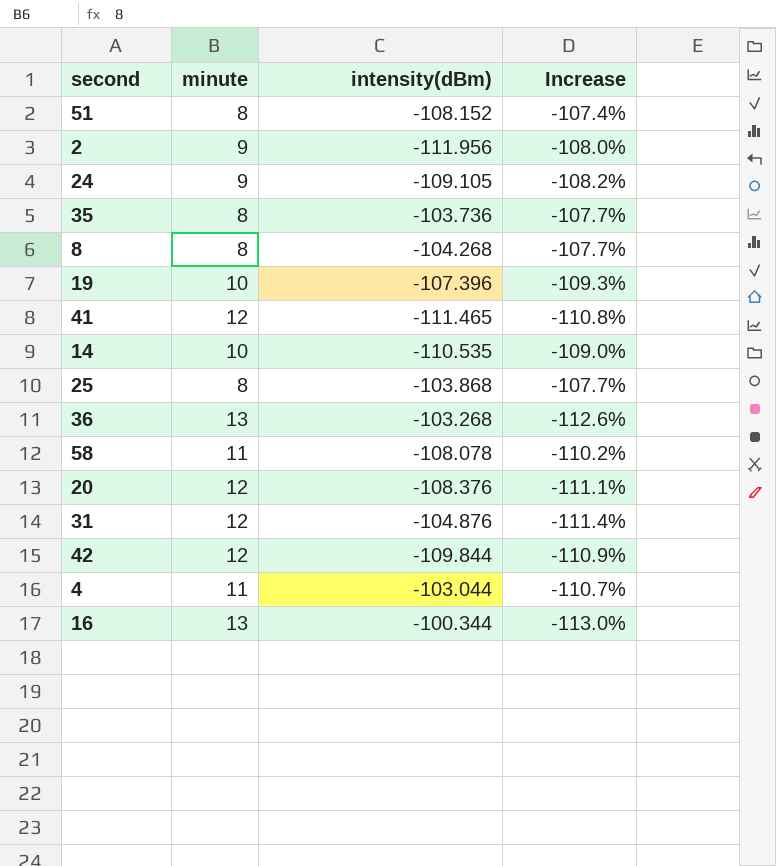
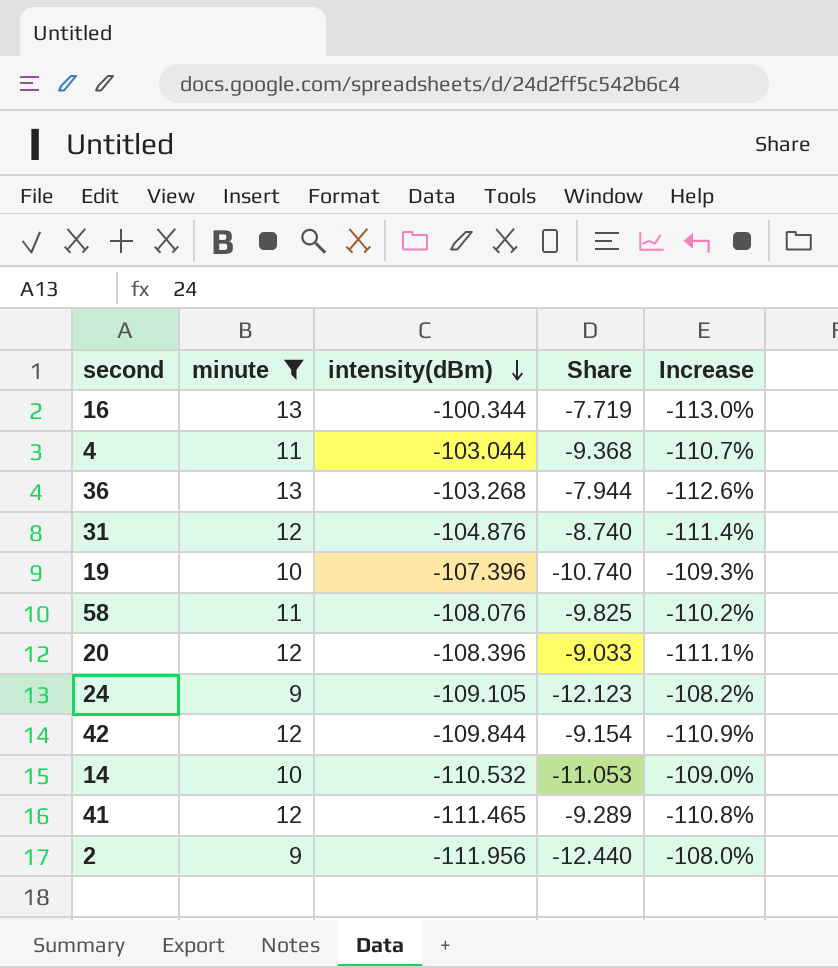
filter: none -> minute != 8
row order: none -> intensity(dBm) descending
column Share | formula: none -> [intensity(dBm)] / [minute]
58 | intensity(dBm): -108.078 -> -108.076
20 | intensity(dBm): -108.376 -> -108.396
14 | intensity(dBm): -110.535 -> -110.532

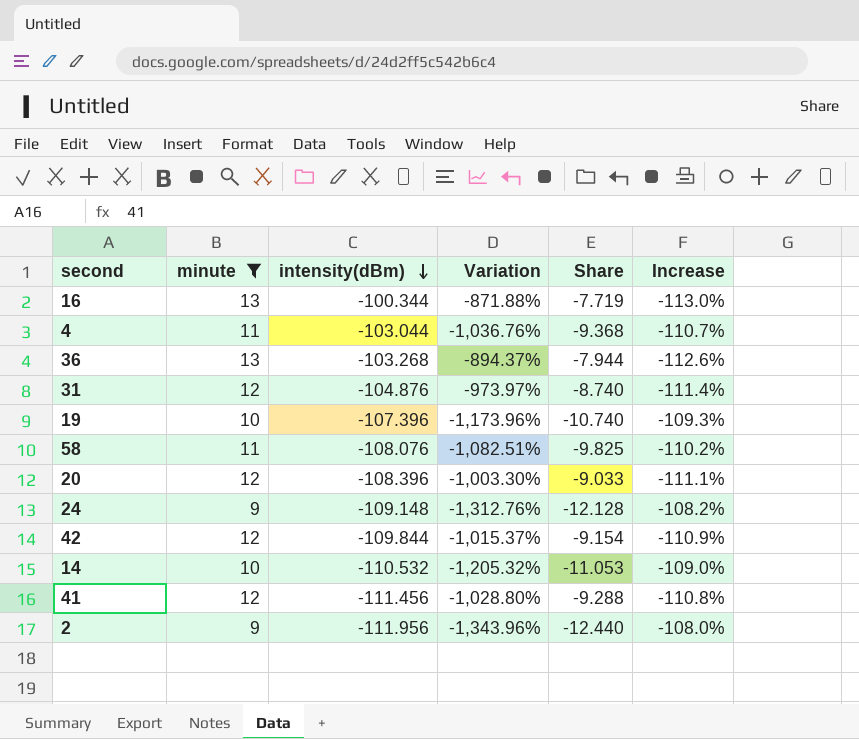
column Variation | formula: none -> ([intensity(dBm)] - [minute]) / [minute]
24 | intensity(dBm): -109.105 -> -109.148
24 | Share: -12.123 -> -12.128
41 | intensity(dBm): -111.465 -> -111.456
41 | Share: -9.289 -> -9.288

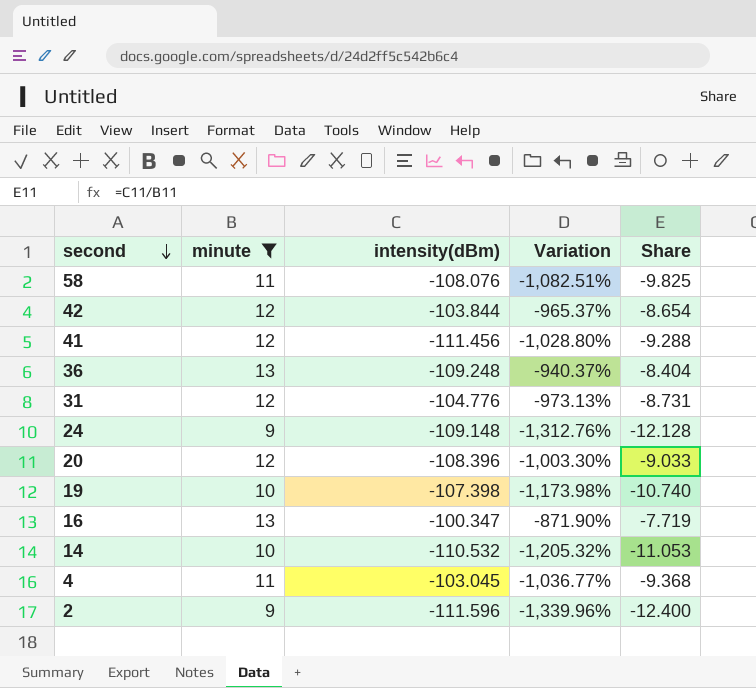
row order: intensity(dBm) descending -> second descending
column Increase | formula: ([minute] - [intensity(dBm)]) / [intensity(dBm)] -> none
42 | intensity(dBm): -109.844 -> -103.844
42 | Variation: -1,015.37% -> -965.37%
42 | Share: -9.154 -> -8.654
36 | intensity(dBm): -103.268 -> -109.248
36 | Variation: -894.37% -> -940.37%
36 | Share: -7.944 -> -8.404
31 | intensity(dBm): -104.876 -> -104.776
31 | Variation: -973.97% -> -973.13%
31 | Share: -8.740 -> -8.731
19 | intensity(dBm): -107.396 -> -107.398
19 | Variation: -1,173.96% -> -1,173.98%
16 | intensity(dBm): -100.344 -> -100.347
16 | Variation: -871.88% -> -871.90%
4 | intensity(dBm): -103.044 -> -103.045
4 | Variation: -1,036.76% -> -1,036.77%
2 | intensity(dBm): -111.956 -> -111.596
2 | Variation: -1,343.96% -> -1,339.96%
2 | Share: -12.440 -> -12.400

